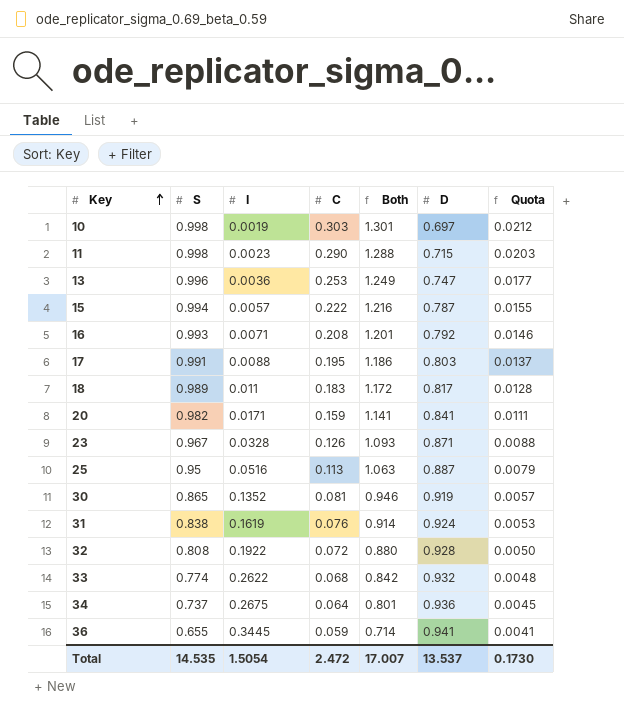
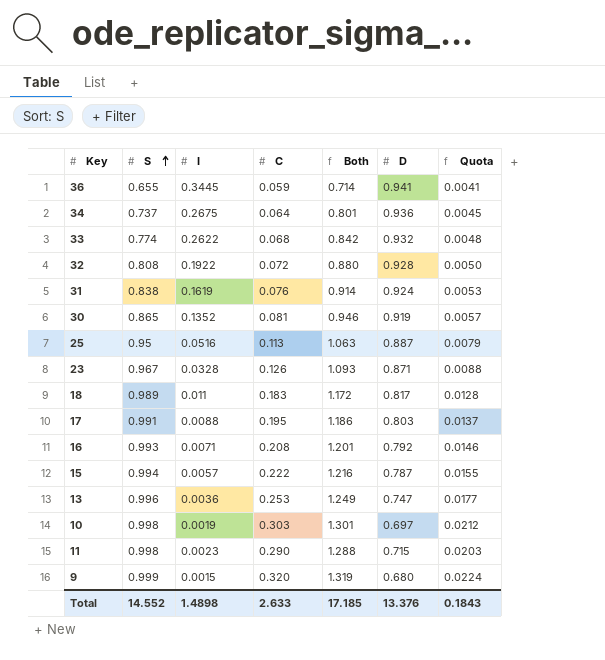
row order: Key ascending -> S ascending
row 20: 0.982 | 0.0171 | 0.159 | 1.141 | 0.841 | 0.0111 -> none
row 9: none -> 0.999 | 0.0015 | 0.320 | 1.319 | 0.680 | 0.0224
Total | S: 14.535 -> 14.552
Total | I: 1.5054 -> 1.4898
Total | C: 2.472 -> 2.633
Total | Both: 17.007 -> 17.185
Total | D: 13.537 -> 13.376
Total | Quota: 0.1730 -> 0.1843

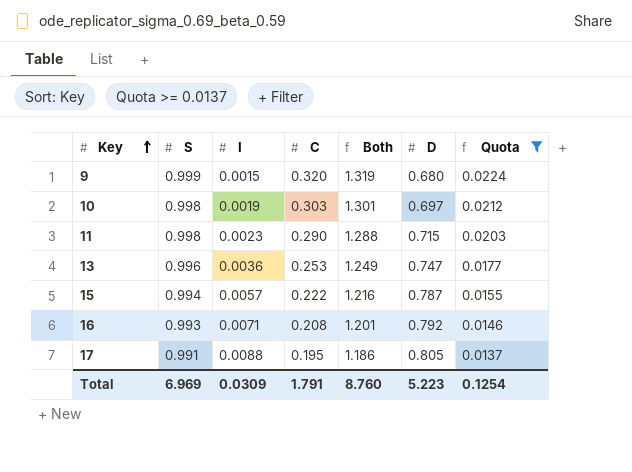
filter: none -> Quota >= 0.0137
row order: S ascending -> Key ascending
17 | D: 0.803 -> 0.805
Total | S: 14.552 -> 6.969
Total | I: 1.4898 -> 0.0309
Total | C: 2.633 -> 1.791
Total | Both: 17.185 -> 8.760
Total | D: 13.376 -> 5.223
Total | Quota: 0.1843 -> 0.1254

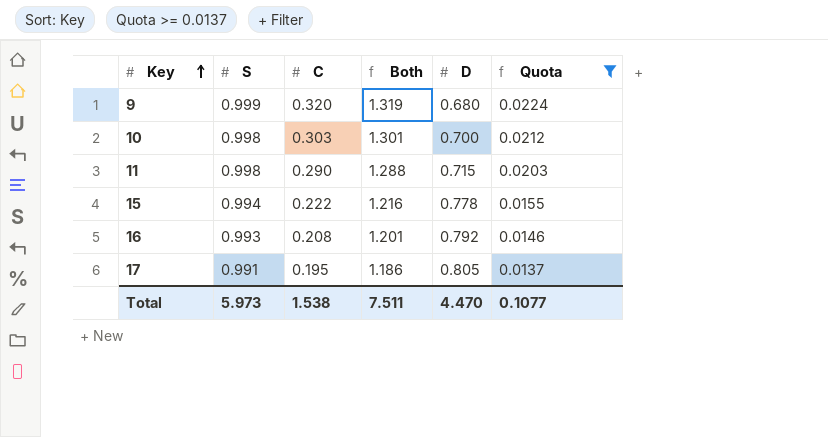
column I | position: 3 -> none
row 13: 0.996 | 0.0036 | 0.253 | 1.249 | 0.747 | 0.0177 -> none
10 | D: 0.697 -> 0.700
15 | D: 0.787 -> 0.778
Total | S: 6.969 -> 5.973
Total | C: 1.791 -> 1.538
Total | Both: 8.760 -> 7.511
Total | D: 5.223 -> 4.470
Total | Quota: 0.1254 -> 0.1077

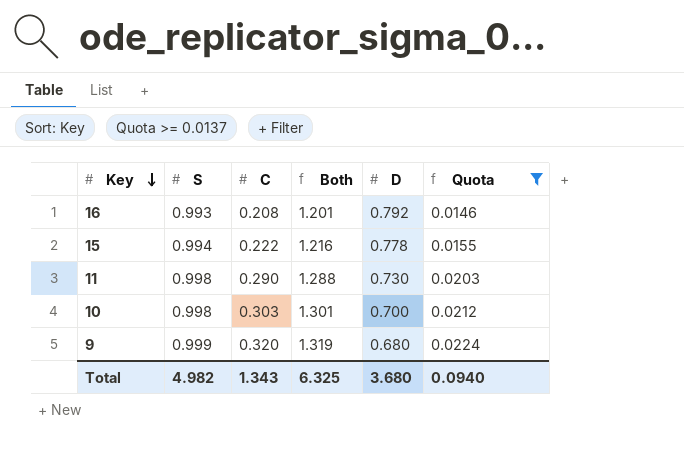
row order: Key ascending -> Key descending
row 17: 0.991 | 0.195 | 1.186 | 0.805 | 0.0137 -> none
11 | D: 0.715 -> 0.730
Total | S: 5.973 -> 4.982
Total | C: 1.538 -> 1.343
Total | Both: 7.511 -> 6.325
Total | D: 4.470 -> 3.680
Total | Quota: 0.1077 -> 0.0940

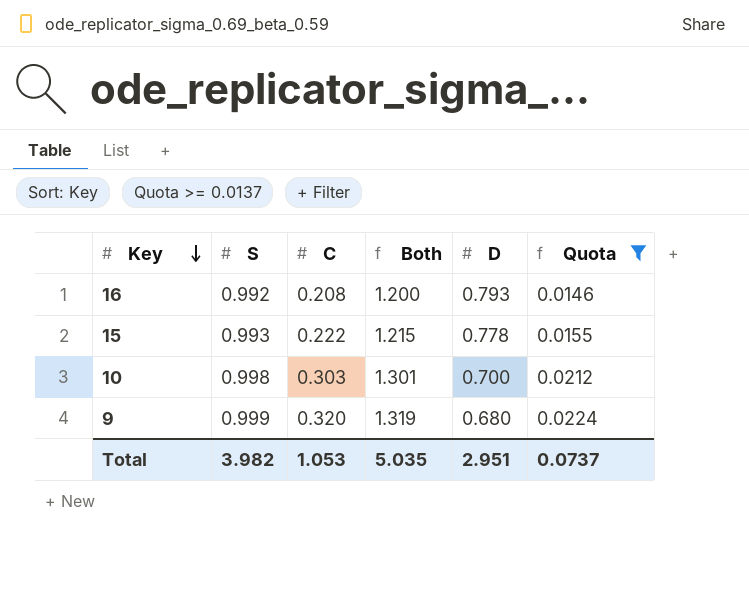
row 11: 0.998 | 0.290 | 1.288 | 0.730 | 0.0203 -> none
16 | S: 0.993 -> 0.992
16 | Both: 1.201 -> 1.200
16 | D: 0.792 -> 0.793
15 | S: 0.994 -> 0.993
15 | Both: 1.216 -> 1.215
Total | S: 4.982 -> 3.982
Total | C: 1.343 -> 1.053
Total | Both: 6.325 -> 5.035
Total | D: 3.680 -> 2.951
Total | Quota: 0.0940 -> 0.0737

